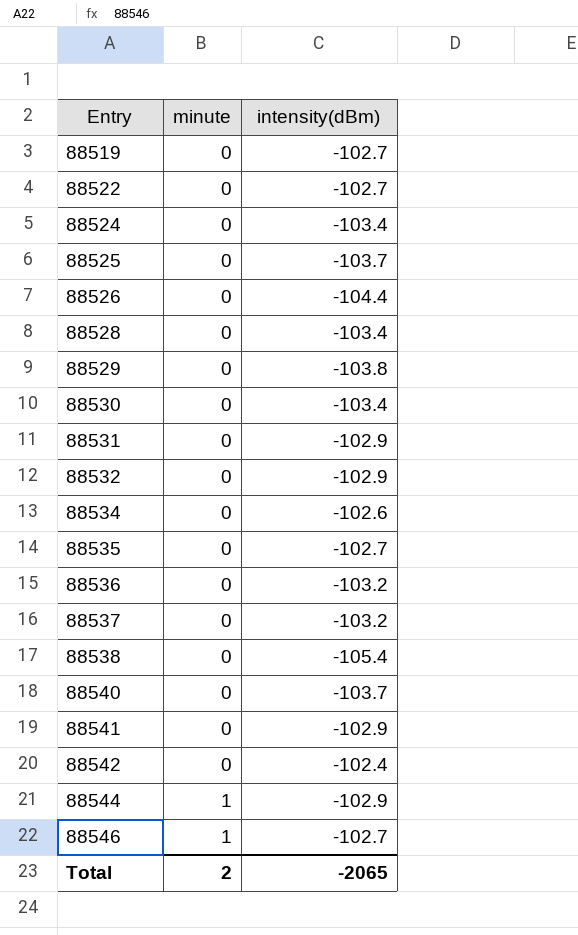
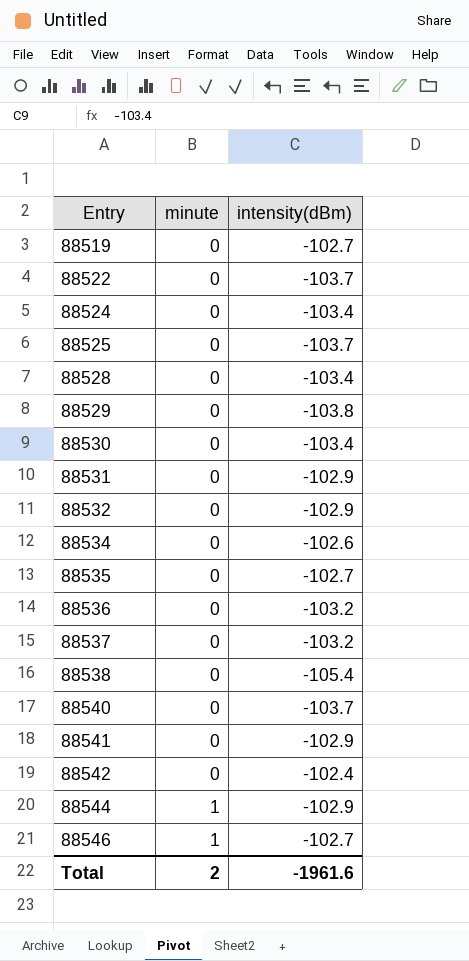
row 88526: 0 | -104.4 -> none
88522 | intensity(dBm): -102.7 -> -103.7
Total | intensity(dBm): -2065 -> -1961.6

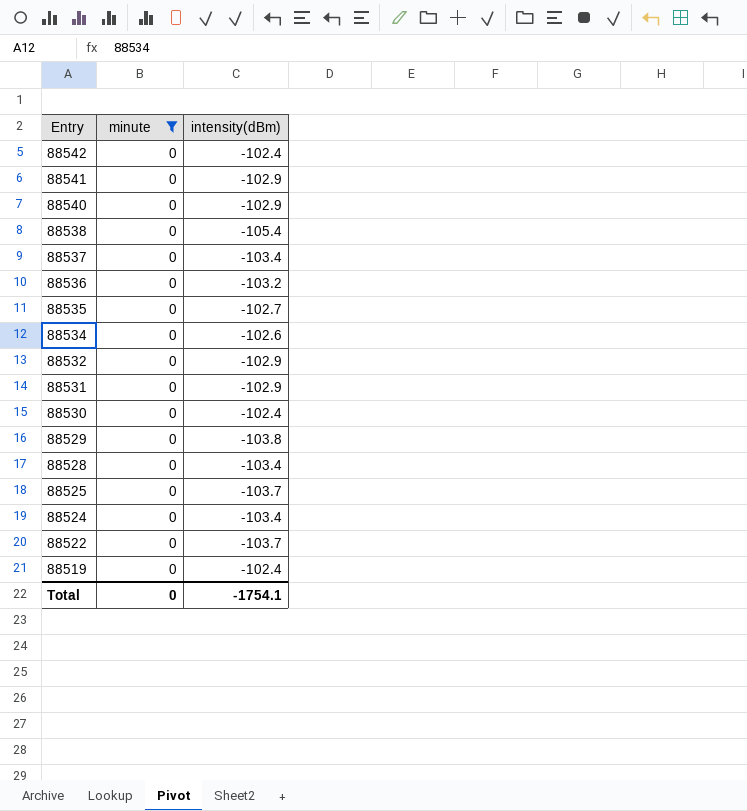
filter: none -> minute = 0
row order: Entry ascending -> Entry descending
88540 | intensity(dBm): -103.7 -> -102.9
88537 | intensity(dBm): -103.2 -> -103.4
88530 | intensity(dBm): -103.4 -> -102.4
88519 | intensity(dBm): -102.7 -> -102.4
Total | minute: 2 -> 0
Total | intensity(dBm): -1961.6 -> -1754.1

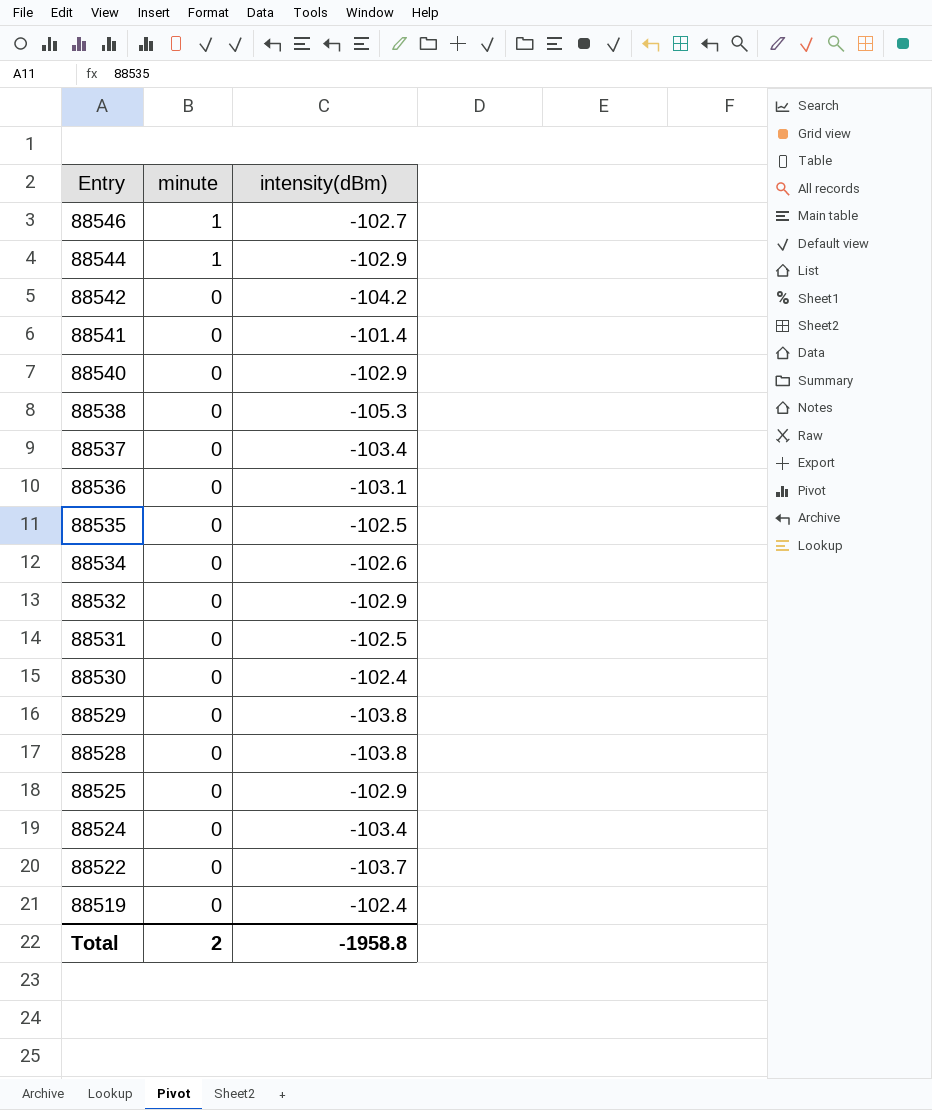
filter: minute = 0 -> none
88542 | intensity(dBm): -102.4 -> -104.2
88541 | intensity(dBm): -102.9 -> -101.4
88538 | intensity(dBm): -105.4 -> -105.3
88536 | intensity(dBm): -103.2 -> -103.1
88535 | intensity(dBm): -102.7 -> -102.5
88531 | intensity(dBm): -102.9 -> -102.5
88528 | intensity(dBm): -103.4 -> -103.8
88525 | intensity(dBm): -103.7 -> -102.9
Total | minute: 0 -> 2
Total | intensity(dBm): -1754.1 -> -1958.8

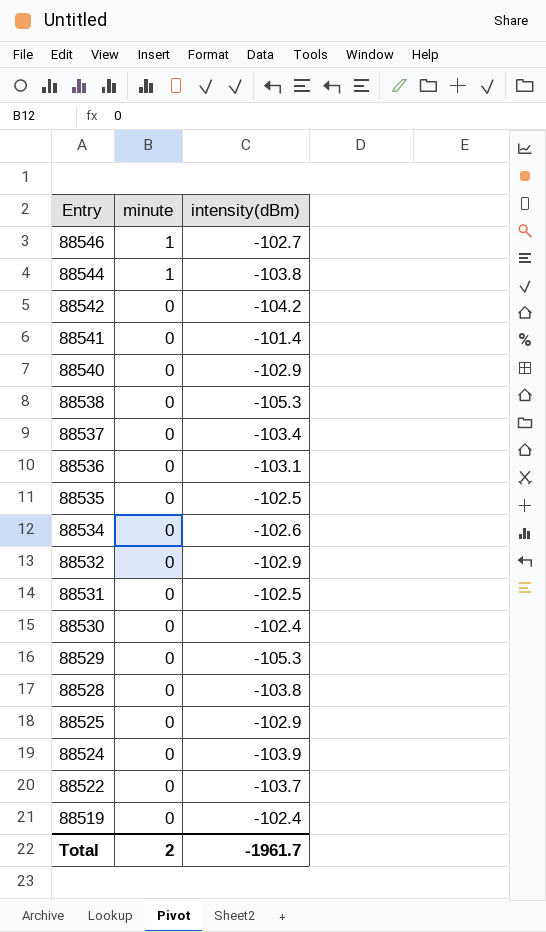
88544 | intensity(dBm): -102.9 -> -103.8
88529 | intensity(dBm): -103.8 -> -105.3
88524 | intensity(dBm): -103.4 -> -103.9
Total | intensity(dBm): -1958.8 -> -1961.7

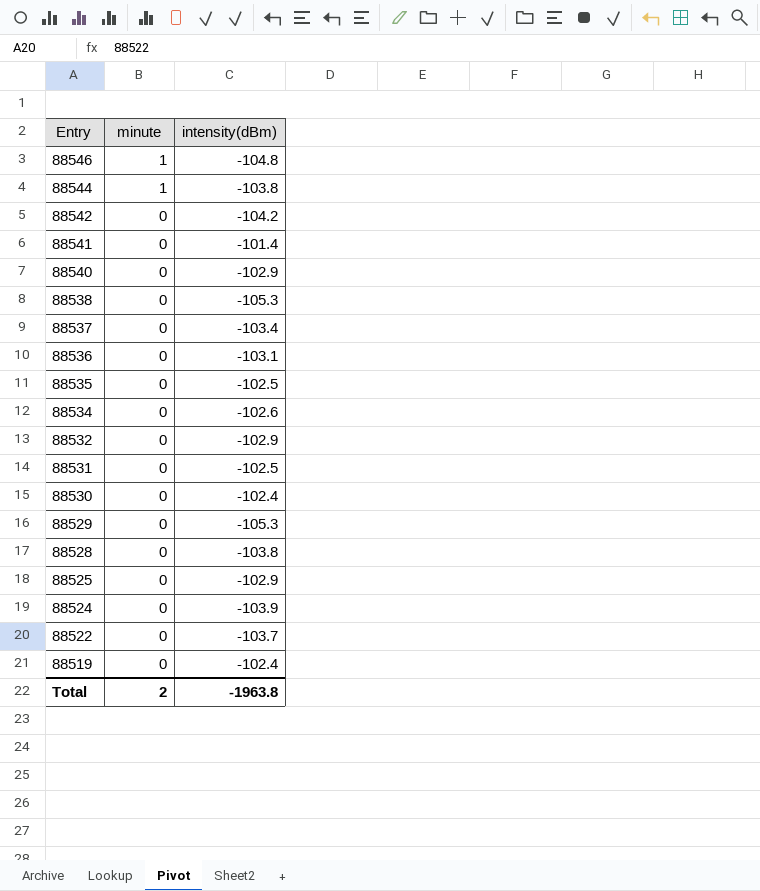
88546 | intensity(dBm): -102.7 -> -104.8
Total | intensity(dBm): -1961.7 -> -1963.8

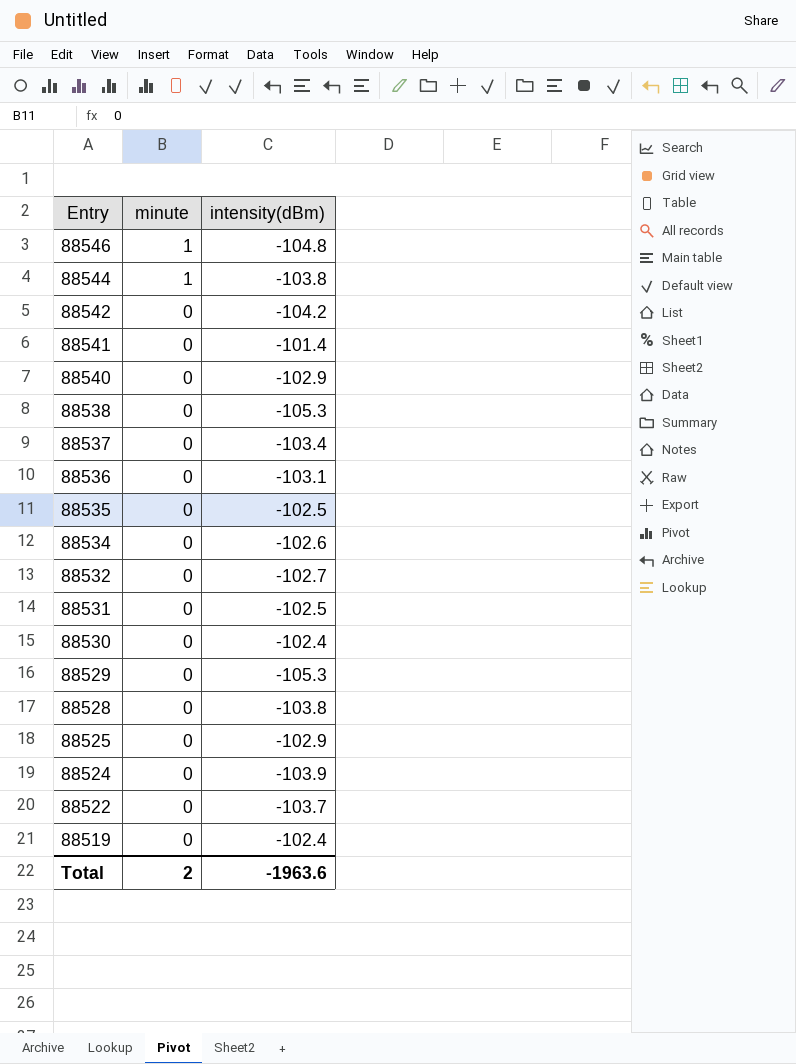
88532 | intensity(dBm): -102.9 -> -102.7
Total | intensity(dBm): -1963.8 -> -1963.6

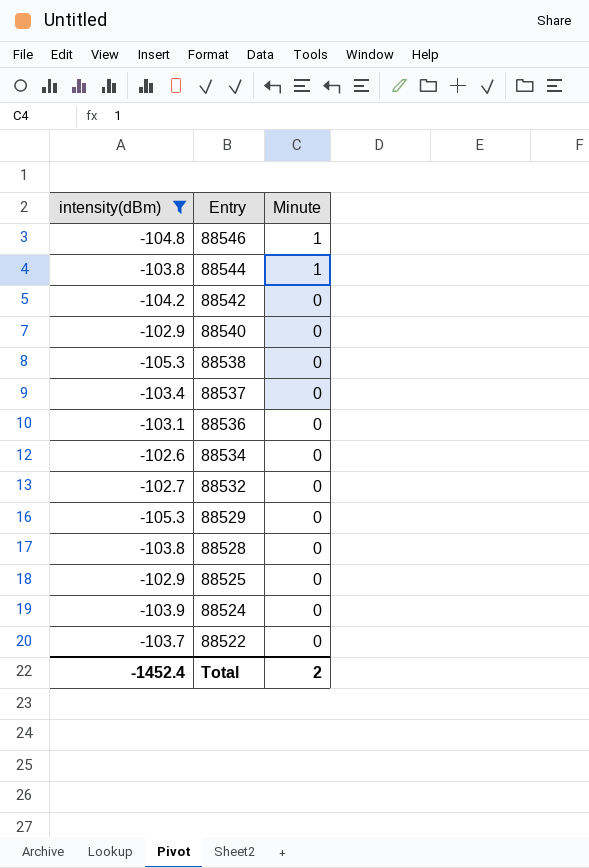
filter: none -> intensity(dBm) <= -102.6
column intensity(dBm) | position: 3 -> 1
column name: minute -> Minute
Total | intensity(dBm): -1963.6 -> -1452.4

